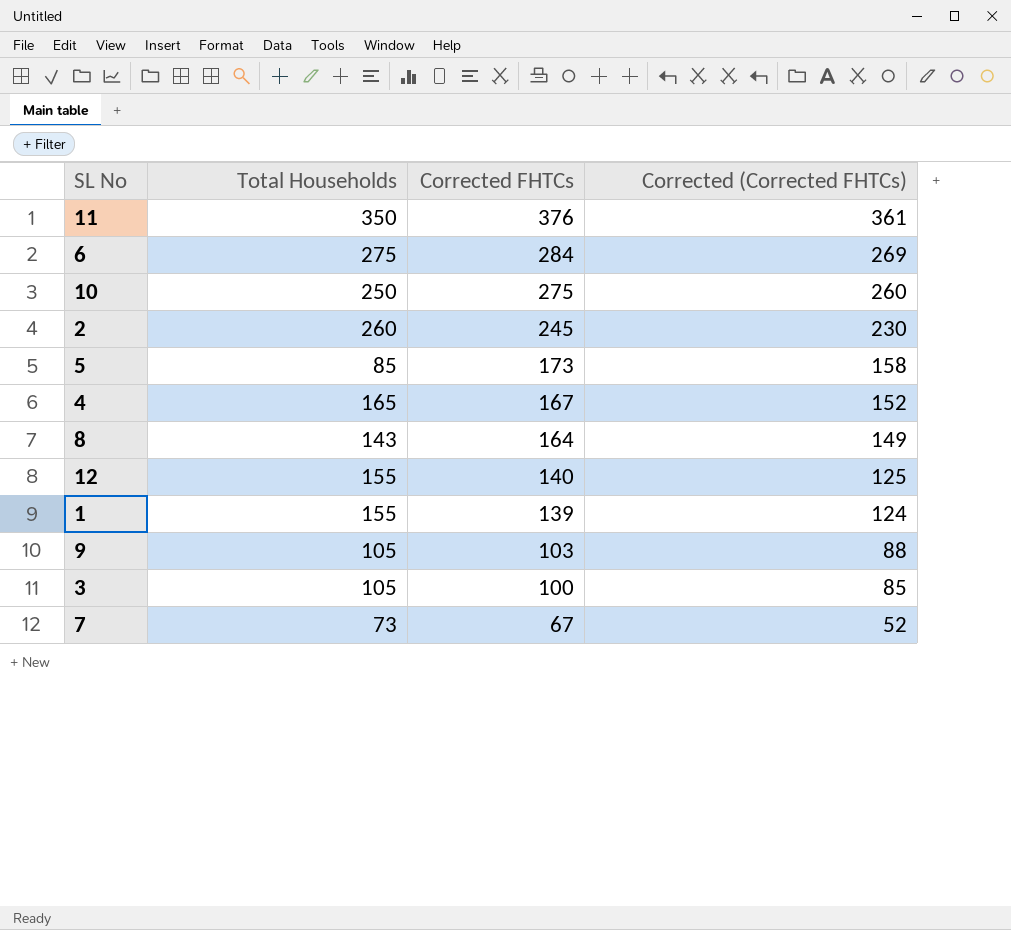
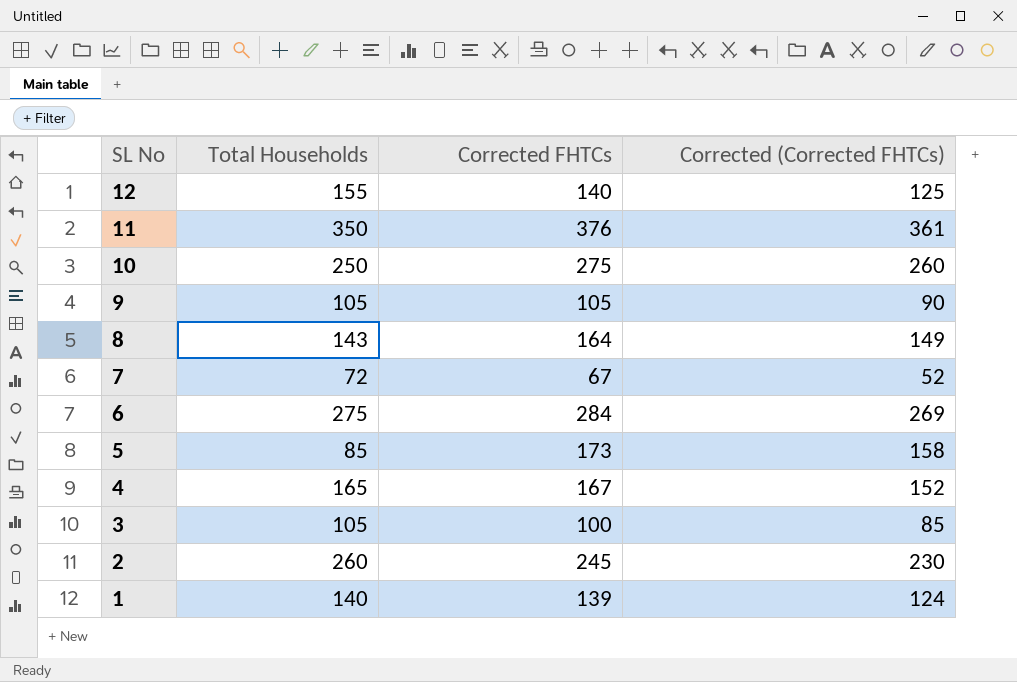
row order: Corrected FHTCs descending -> SL No descending
9 | Corrected FHTCs: 103 -> 105
9 | Corrected (Corrected FHTCs): 88 -> 90
7 | Total Households: 73 -> 72
1 | Total Households: 155 -> 140

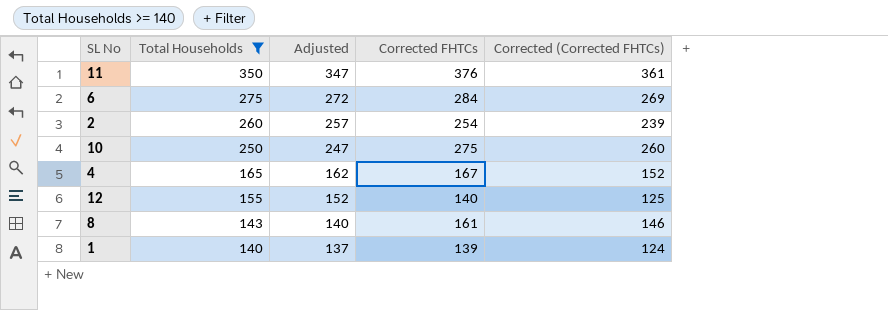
filter: none -> Total Households >= 140
row order: SL No descending -> Total Households descending
column Adjusted | formula: none -> [Total Households] - 3
2 | Corrected FHTCs: 245 -> 254
2 | Corrected (Corrected FHTCs): 230 -> 239
8 | Corrected FHTCs: 164 -> 161
8 | Corrected (Corrected FHTCs): 149 -> 146

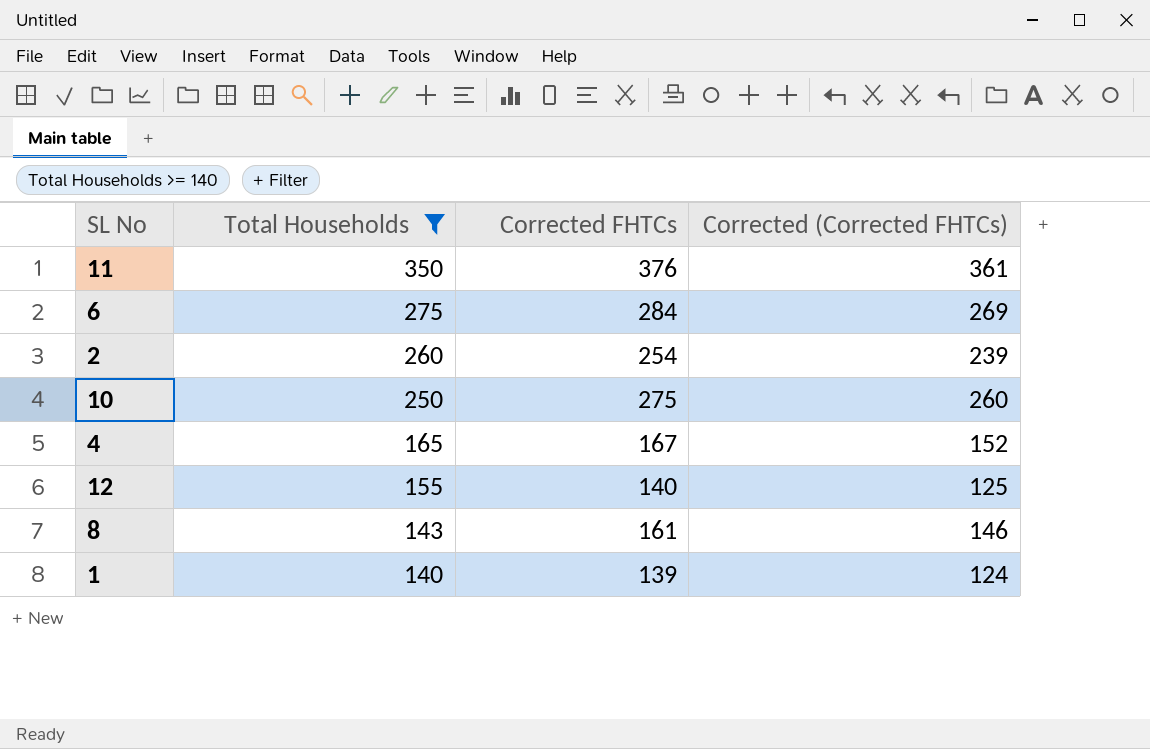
column Adjusted | formula: [Total Households] - 3 -> none

